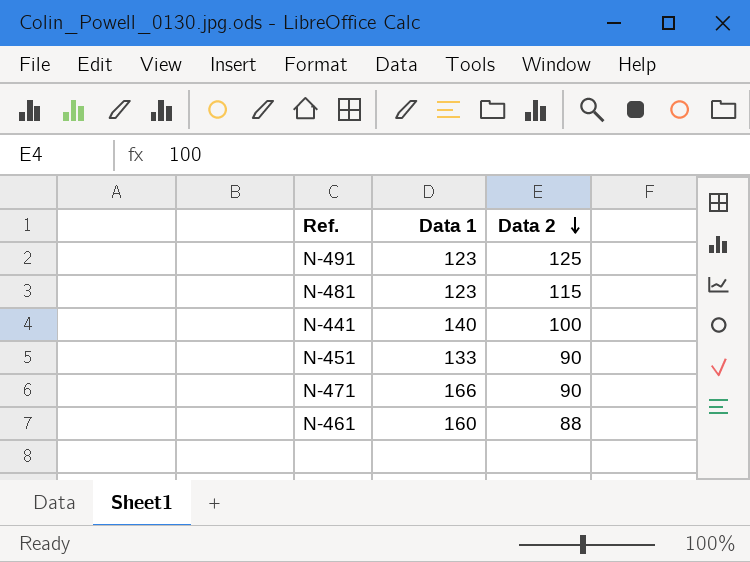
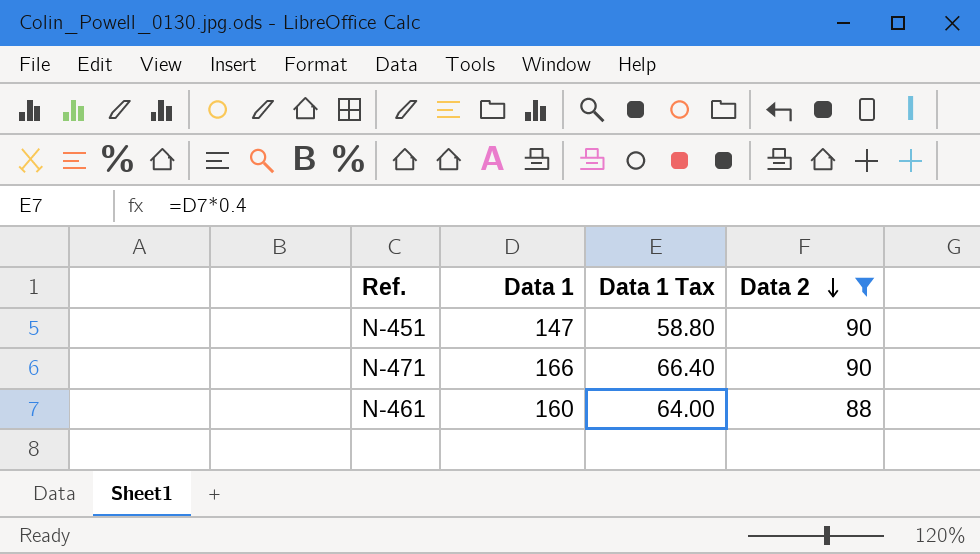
filter: none -> Data 2 <= 90
column Data 1 Tax | formula: none -> [Data 1] * 0.4
N-451 | Data 1: 133 -> 147

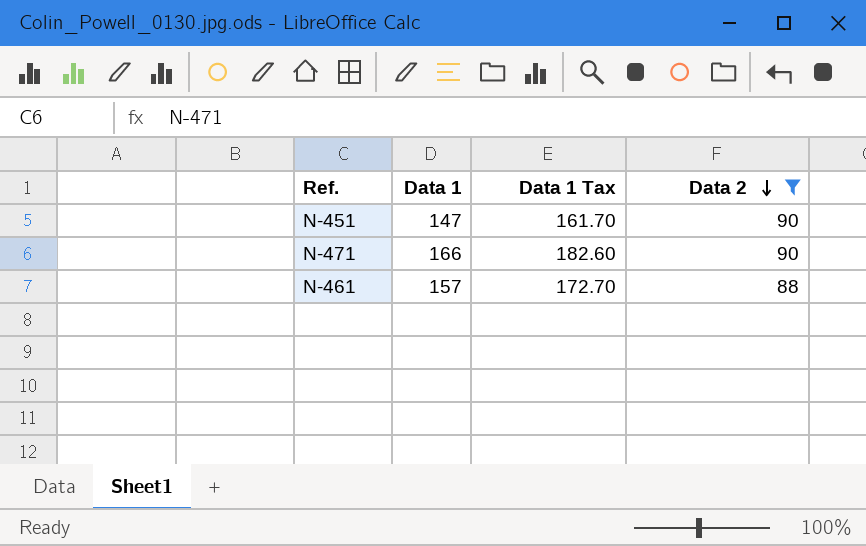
column Data 1 Tax | formula: [Data 1] * 0.4 -> [Data 1] * 1.1
N-461 | Data 1: 160 -> 157

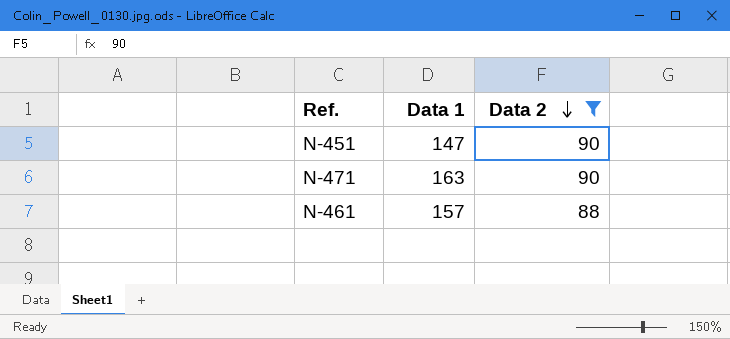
column Data 1 Tax | formula: [Data 1] * 1.1 -> none
N-471 | Data 1: 166 -> 163

